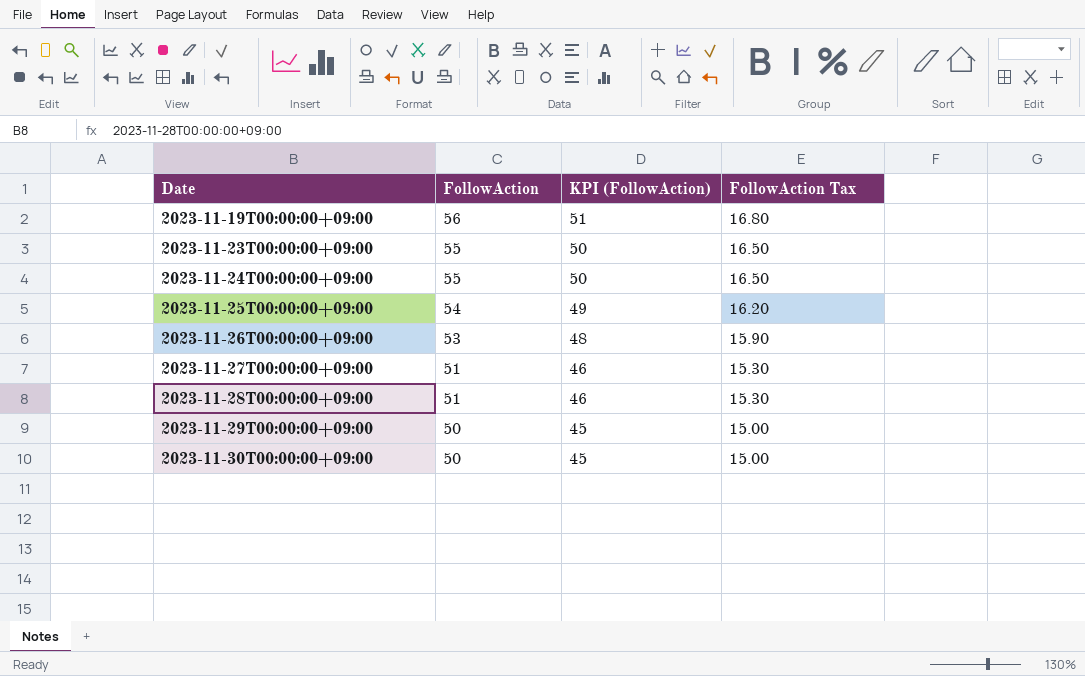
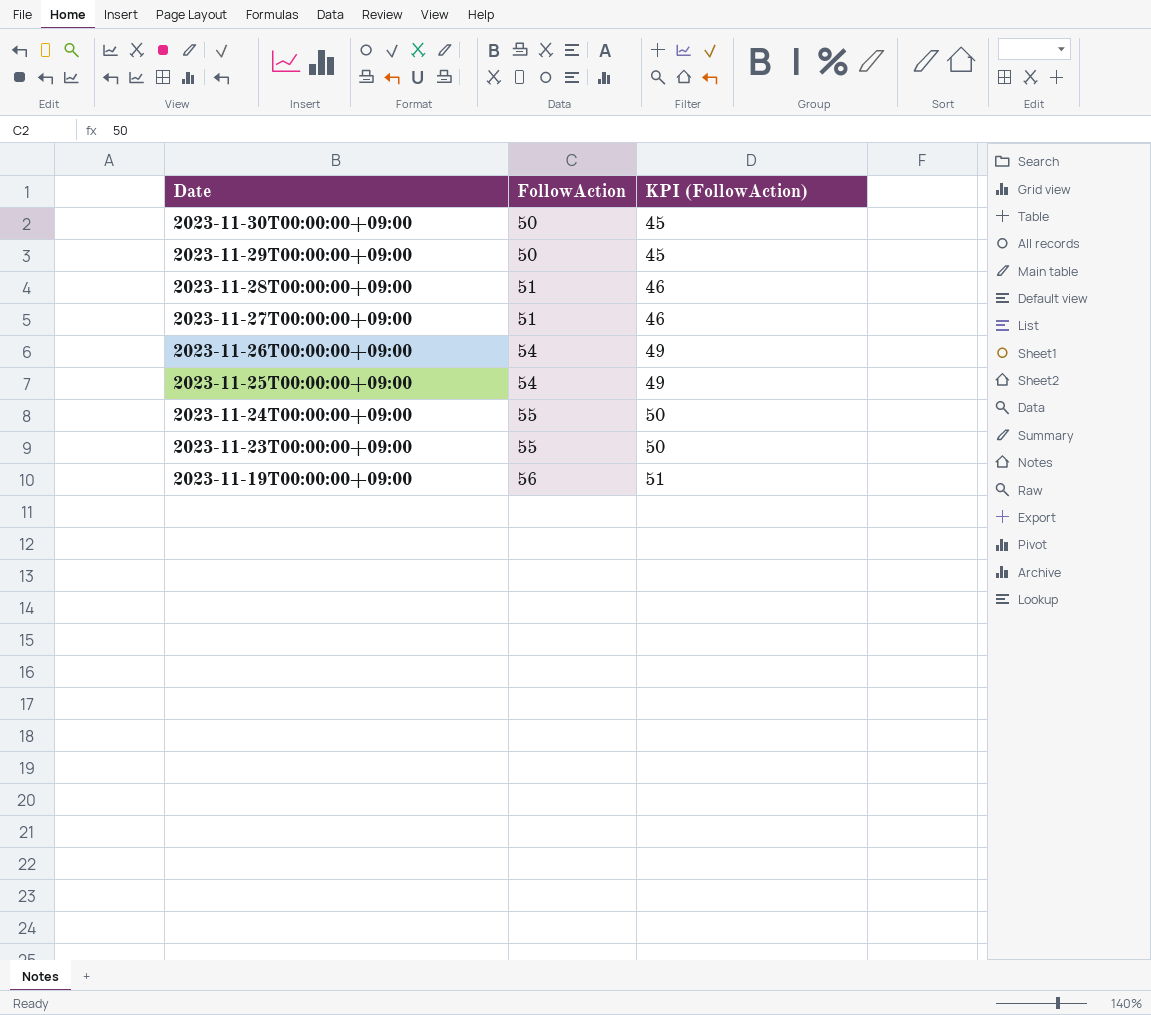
row order: Date ascending -> Date descending
column FollowAction Tax | formula: [FollowAction] * 0.3 -> none
2023-11-26T00:00:00+09:00 | FollowAction: 53 -> 54
2023-11-26T00:00:00+09:00 | KPI (FollowAction): 48 -> 49

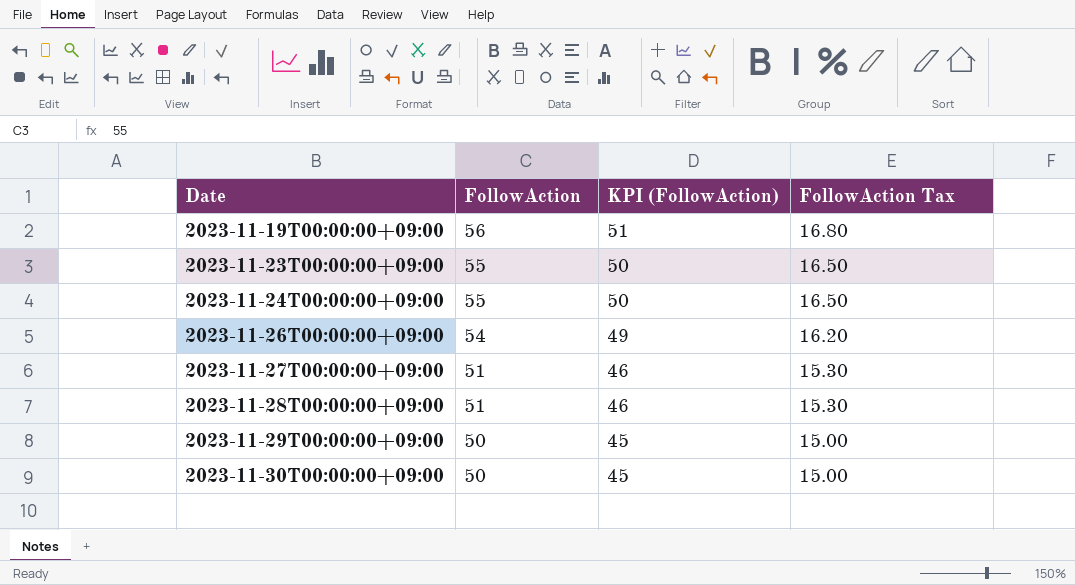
row order: Date descending -> Date ascending
column FollowAction Tax | formula: none -> [FollowAction] * 0.3
row 2023-11-25T00:00:00+09:00: 54 | 49 -> none

